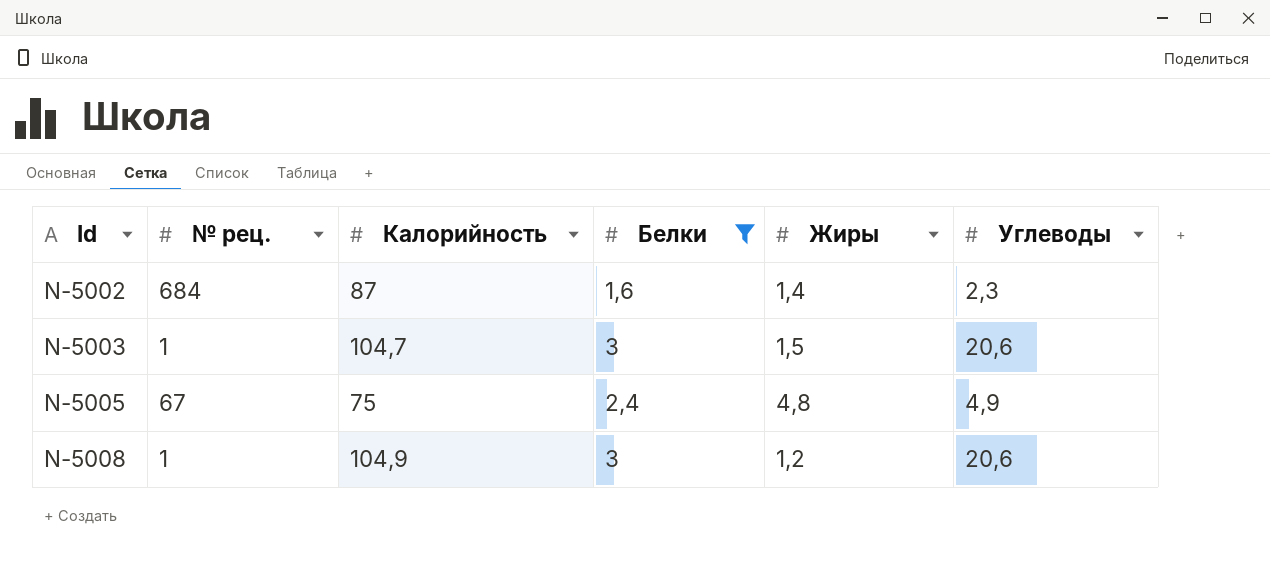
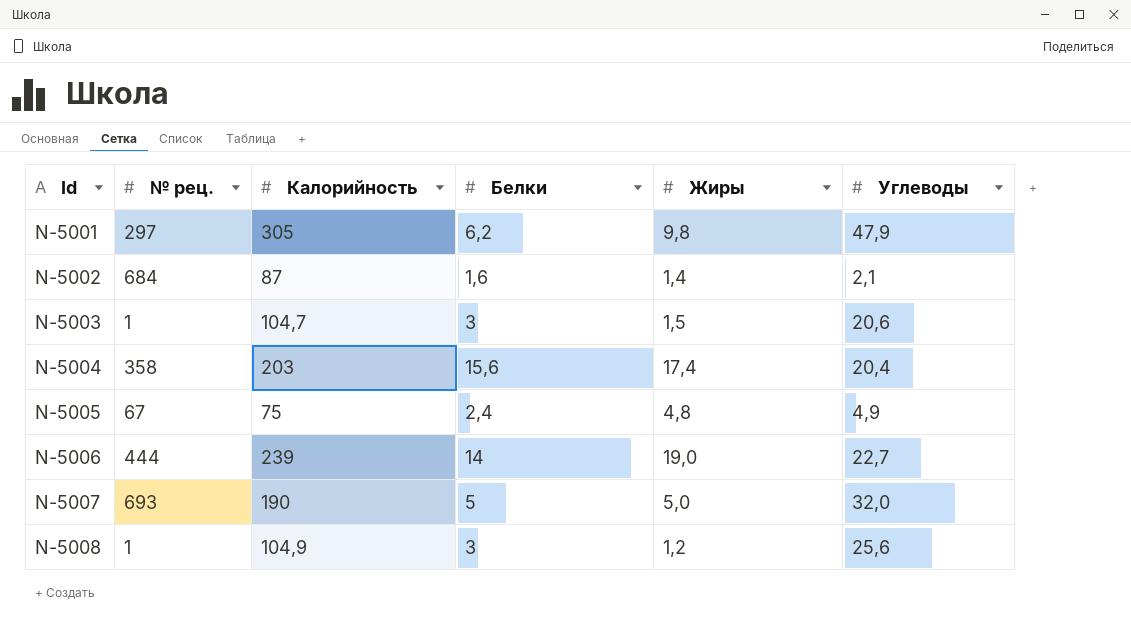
filter: Белки <= 3 -> none
N-5002 | Углеводы: 2,3 -> 2,1
N-5008 | Углеводы: 20,6 -> 25,6

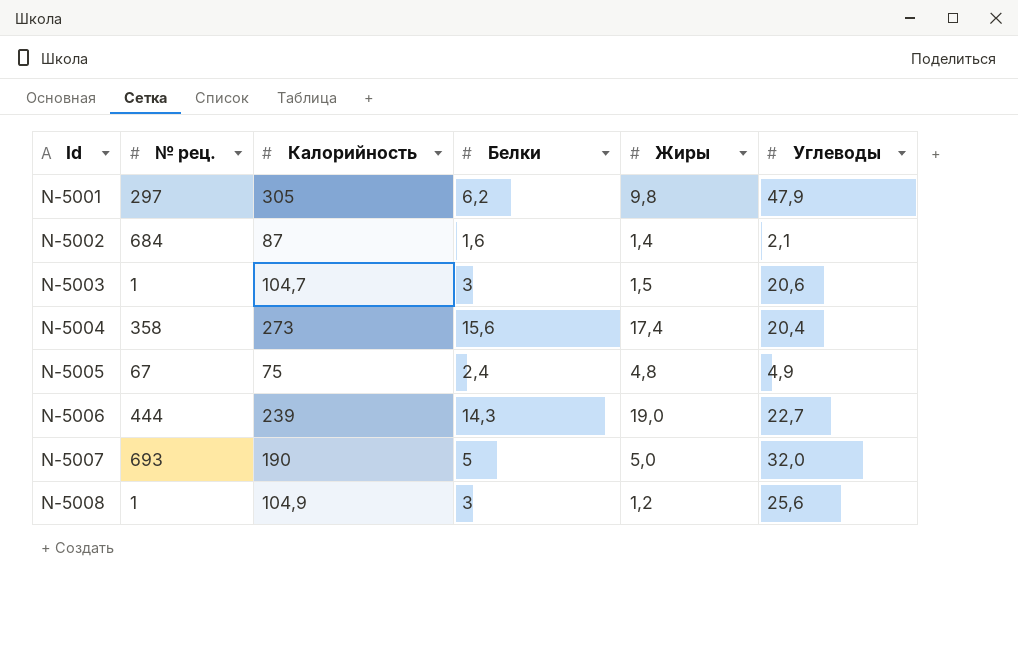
N-5004 | Калорийность: 203 -> 273
N-5006 | Белки: 14 -> 14,3

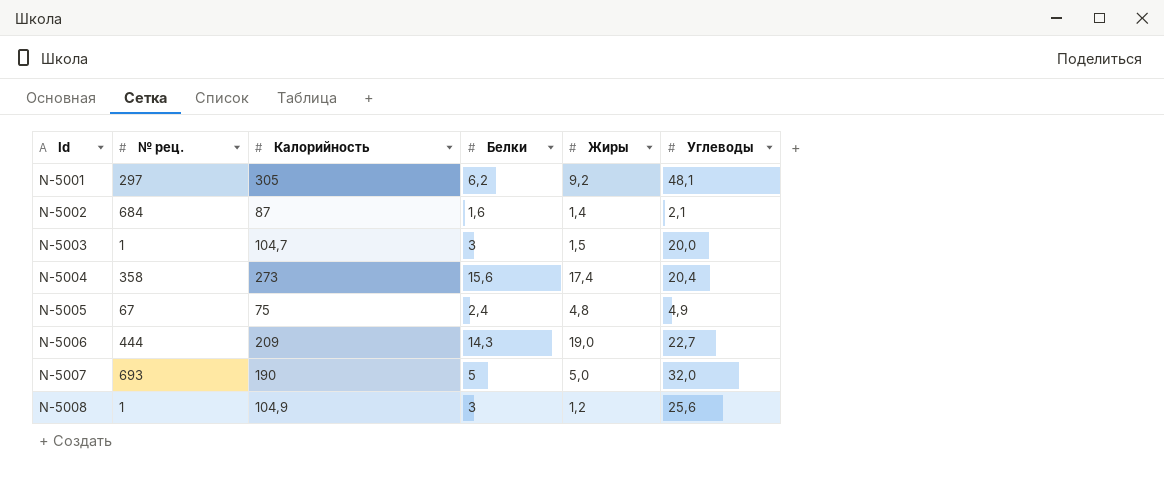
N-5001 | Жиры: 9,8 -> 9,2
N-5001 | Углеводы: 47,9 -> 48,1
N-5003 | Углеводы: 20,6 -> 20,0
N-5006 | Калорийность: 239 -> 209

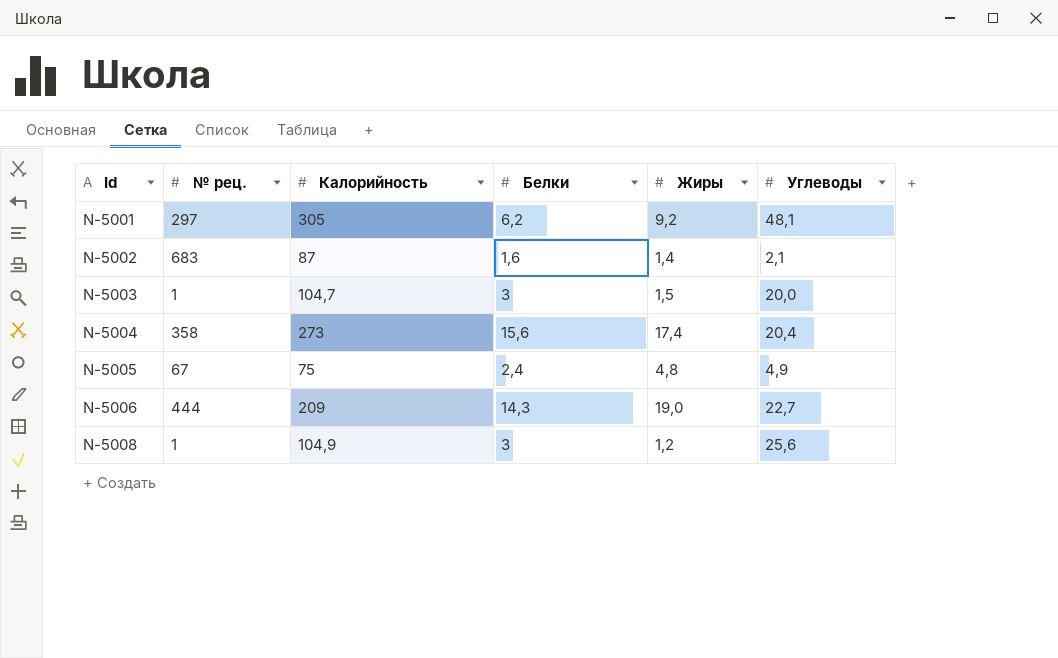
row N-5007: 693 | 190 | 5 | 5,0 | 32,0 -> none
N-5002 | № рец.: 684 -> 683

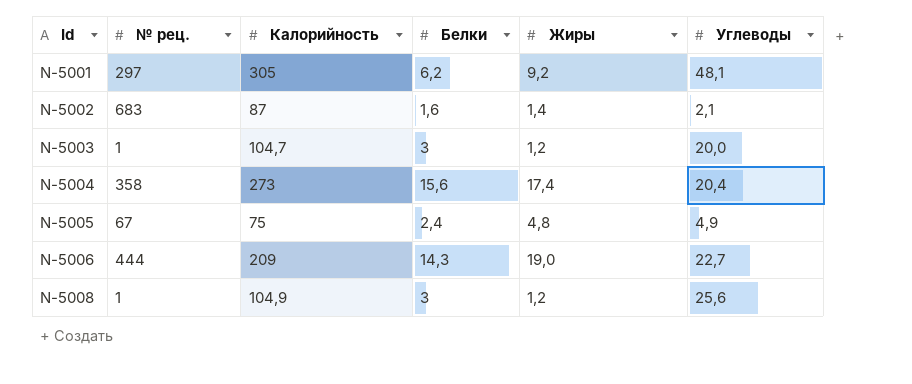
N-5003 | Жиры: 1,5 -> 1,2

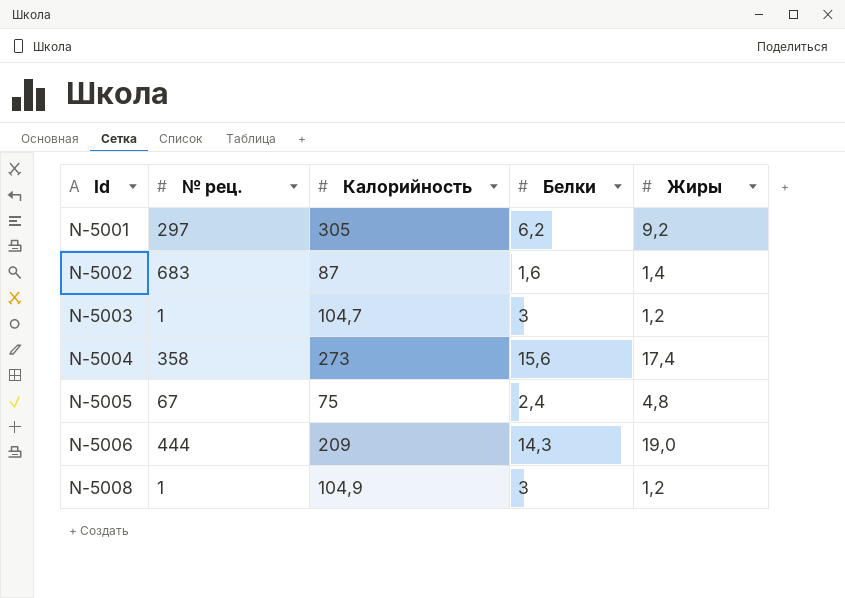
column Углеводы | position: 6 -> none

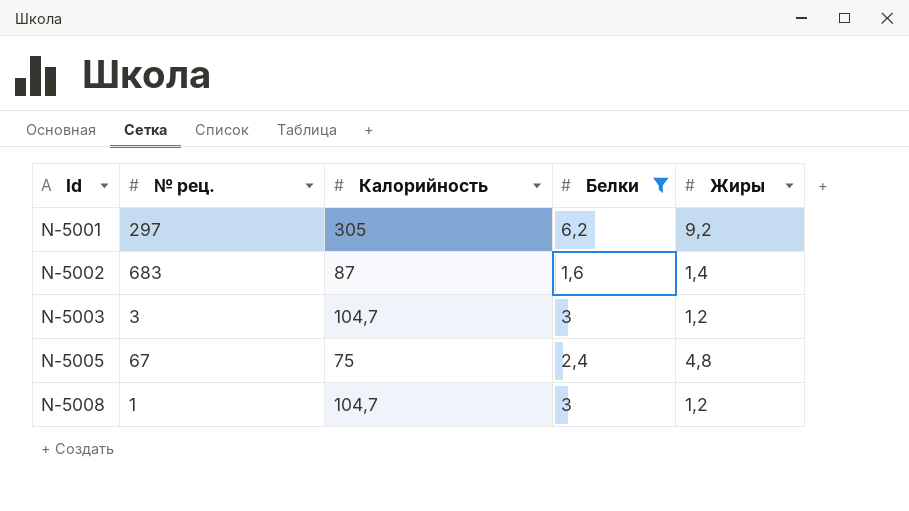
filter: none -> Белки <= 6,2
N-5003 | № рец.: 1 -> 3
N-5008 | Калорийность: 104,9 -> 104,7

